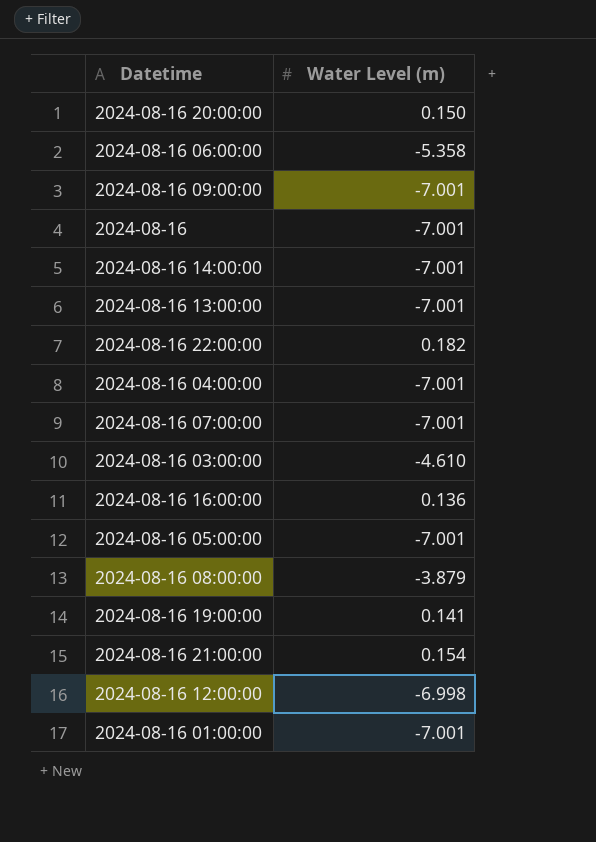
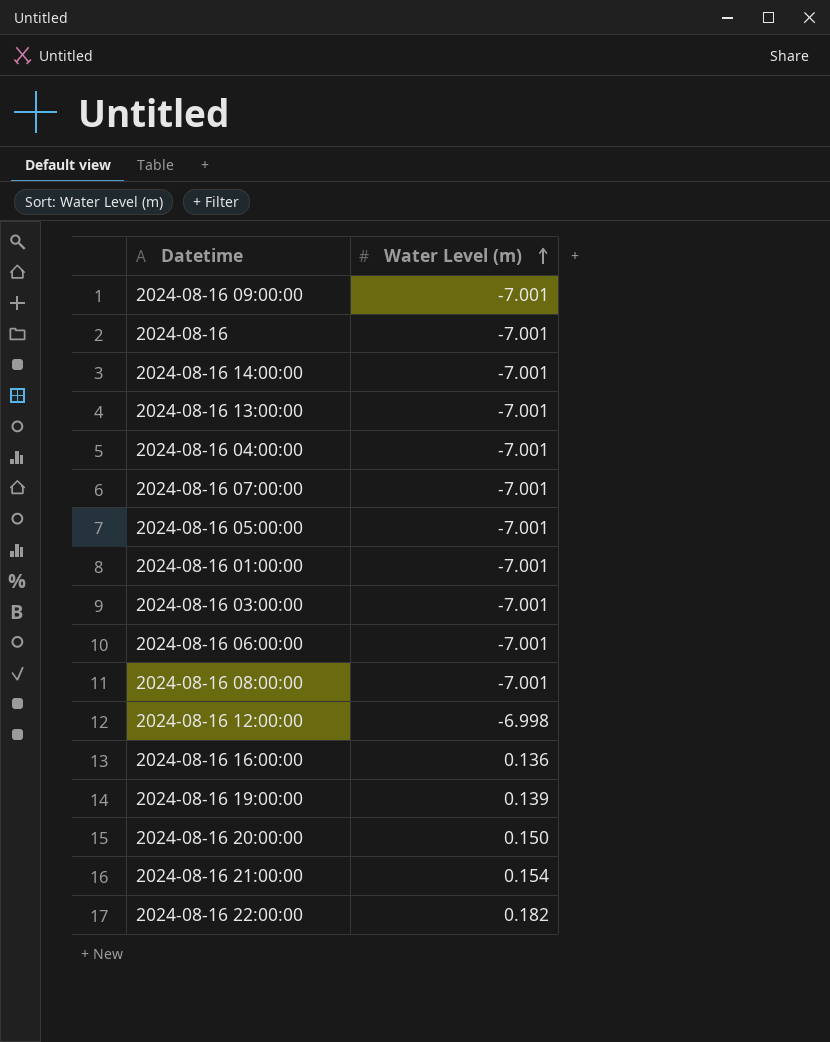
row order: none -> Water Level (m) ascending
2024-08-16 03:00:00 | Water Level (m): -4.610 -> -7.001
2024-08-16 06:00:00 | Water Level (m): -5.358 -> -7.001
2024-08-16 08:00:00 | Water Level (m): -3.879 -> -7.001
2024-08-16 19:00:00 | Water Level (m): 0.141 -> 0.139

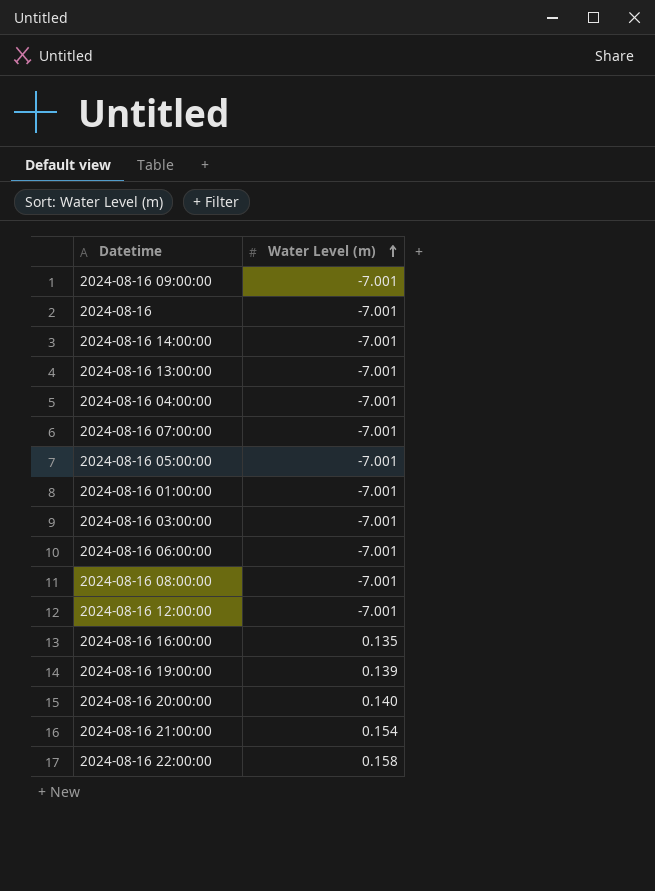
2024-08-16 12:00:00 | Water Level (m): -6.998 -> -7.001
2024-08-16 16:00:00 | Water Level (m): 0.136 -> 0.135
2024-08-16 20:00:00 | Water Level (m): 0.150 -> 0.140
2024-08-16 22:00:00 | Water Level (m): 0.182 -> 0.158

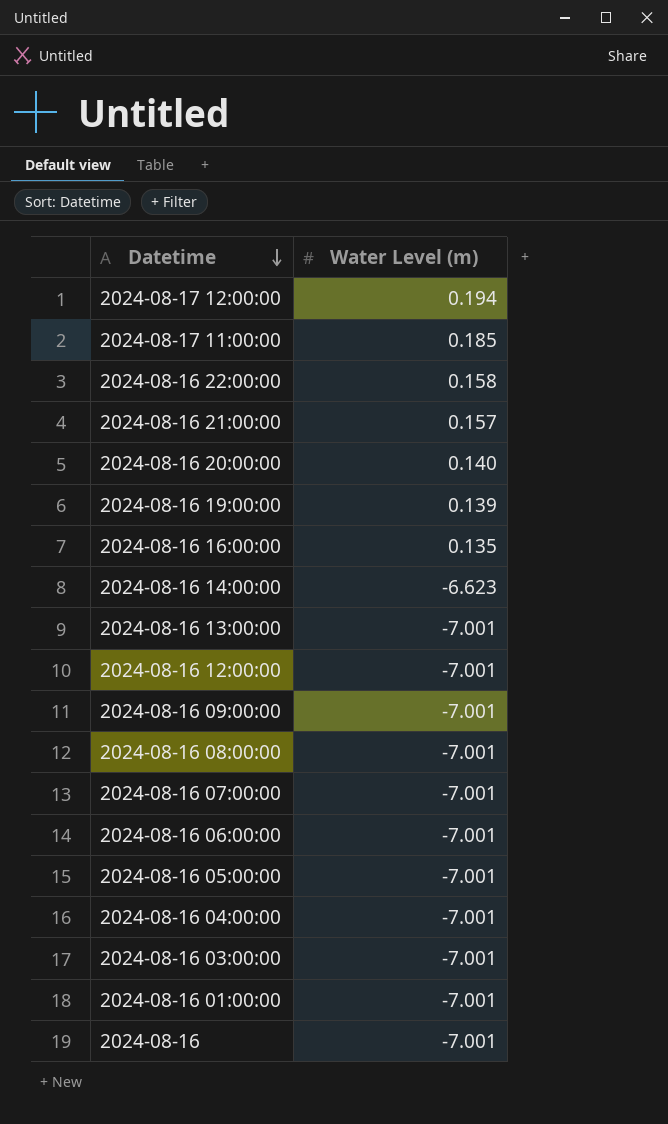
row order: Water Level (m) ascending -> Datetime descending
row 2024-08-17 12:00:00: none -> 0.194
row 2024-08-17 11:00:00: none -> 0.185
2024-08-16 21:00:00 | Water Level (m): 0.154 -> 0.157
2024-08-16 14:00:00 | Water Level (m): -7.001 -> -6.623

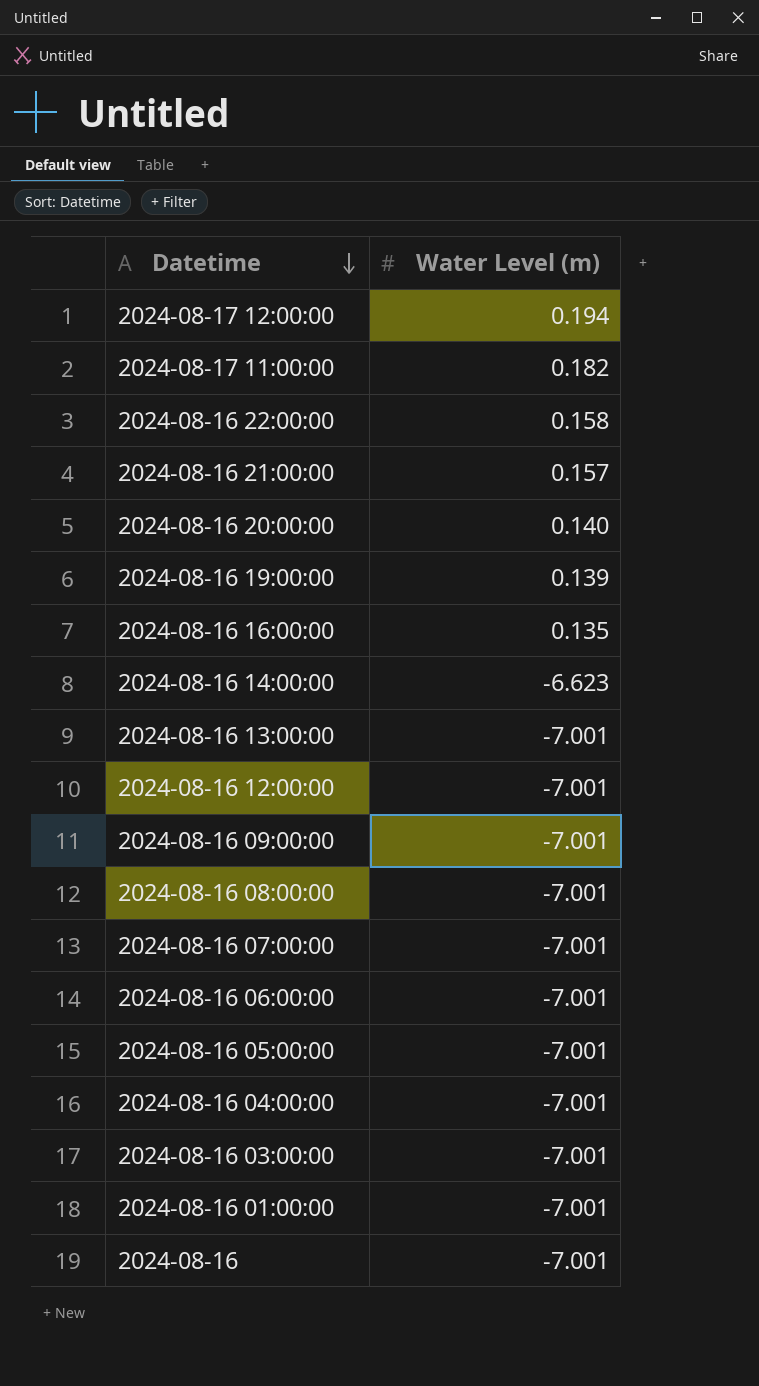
2024-08-17 11:00:00 | Water Level (m): 0.185 -> 0.182

